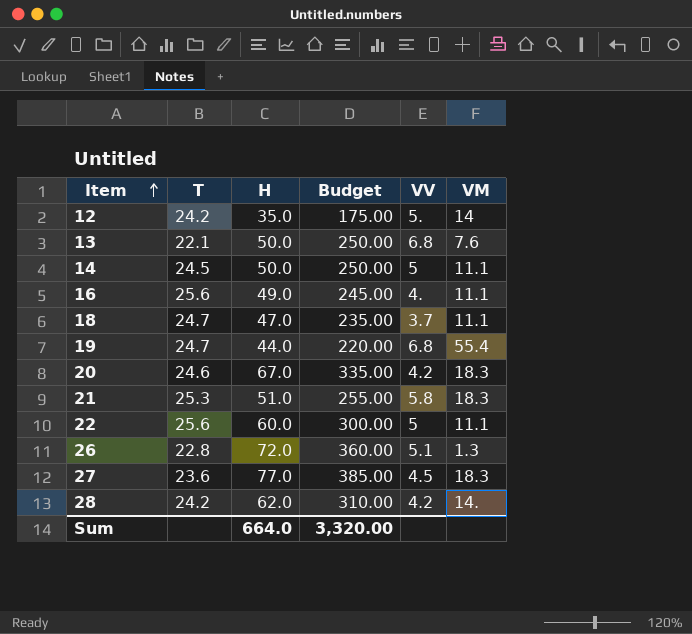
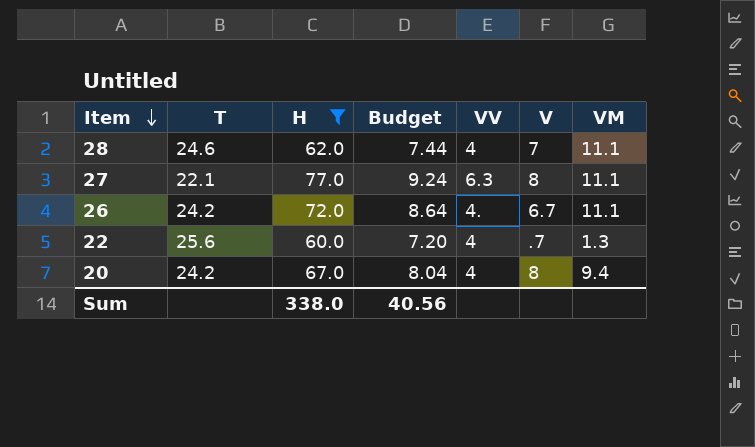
filter: none -> H >= 60.0
row order: Item ascending -> Item descending
column Budget | formula: [H] * 5 -> [H] * 0.12
column V | position: none -> 6
28 | T: 24.2 -> 24.6
28 | VV: 4.2 -> 4
28 | VM: 14. -> 11.1
27 | T: 23.6 -> 22.1
27 | VV: 4.5 -> 6.3
27 | VM: 18.3 -> 11.1
26 | T: 22.8 -> 24.2
26 | VV: 5.1 -> 4.
26 | VM: 1.3 -> 11.1
22 | VV: 5 -> 4
22 | VM: 11.1 -> 1.3
20 | T: 24.6 -> 24.2
20 | VV: 4.2 -> 4
20 | VM: 18.3 -> 9.4
Sum | H: 664.0 -> 338.0
Sum | Budget: 3,320.00 -> 40.56

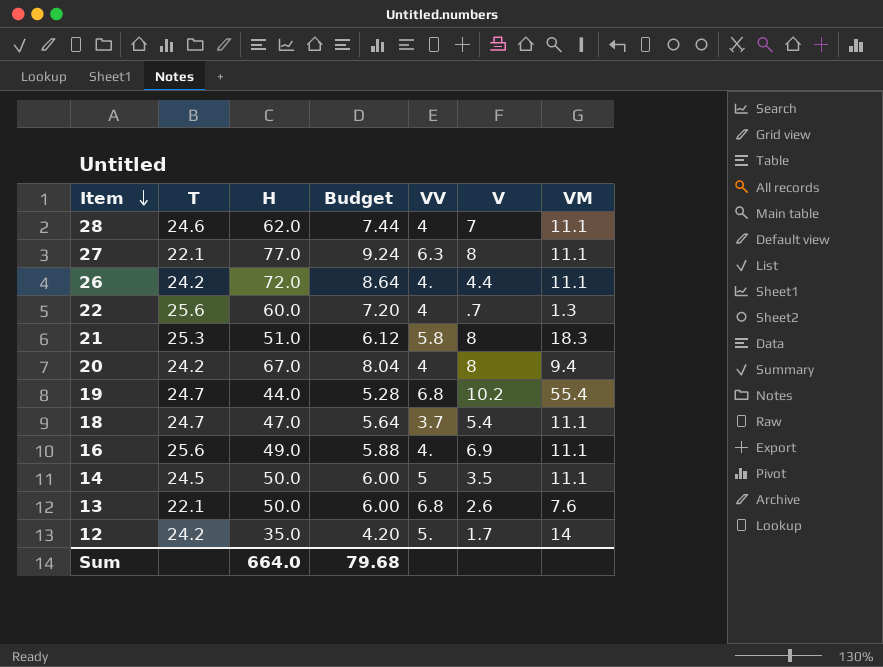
filter: H >= 60.0 -> none
26 | V: 6.7 -> 4.4
Sum | H: 338.0 -> 664.0
Sum | Budget: 40.56 -> 79.68

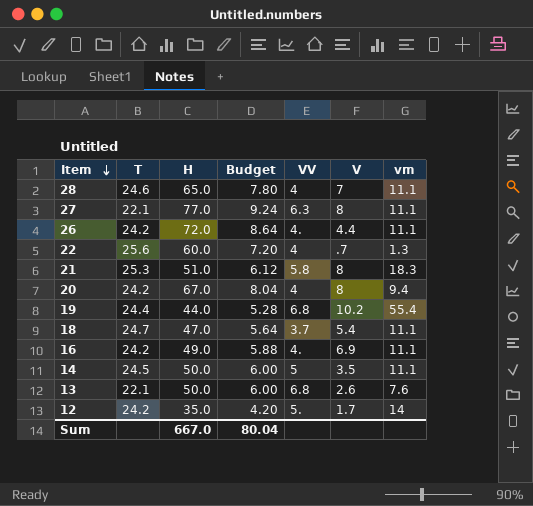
column name: VM -> vm
28 | H: 62.0 -> 65.0
28 | Budget: 7.44 -> 7.80
19 | T: 24.7 -> 24.4
16 | T: 25.6 -> 24.2
Sum | H: 664.0 -> 667.0
Sum | Budget: 79.68 -> 80.04

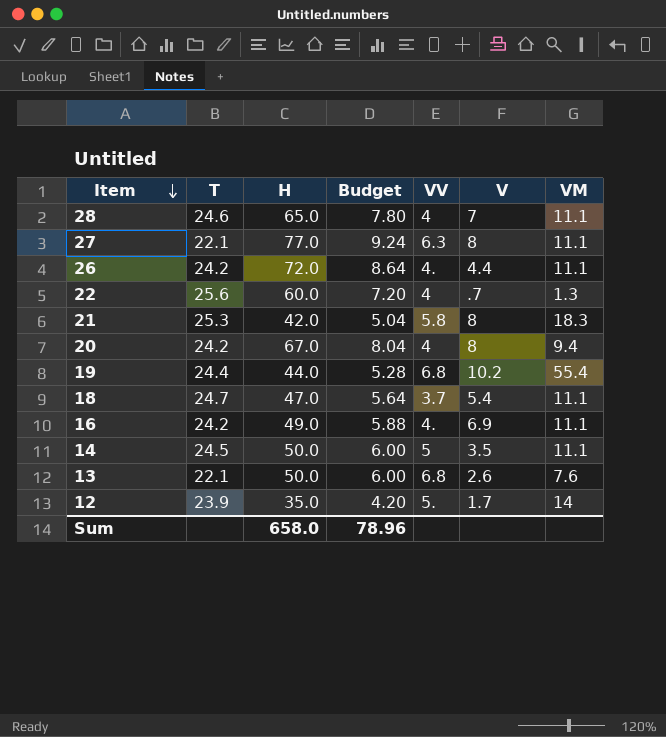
column name: vm -> VM
21 | H: 51.0 -> 42.0
21 | Budget: 6.12 -> 5.04
12 | T: 24.2 -> 23.9
Sum | H: 667.0 -> 658.0
Sum | Budget: 80.04 -> 78.96

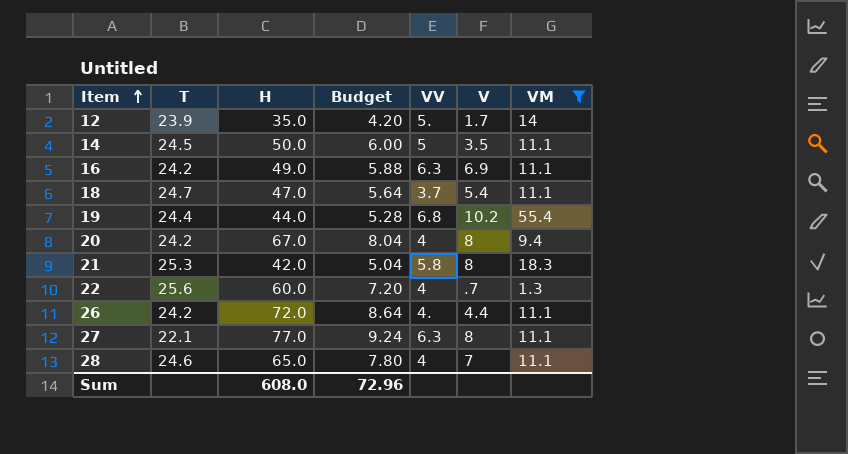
filter: none -> VM != 7.6
row order: Item descending -> Item ascending
16 | VV: 4. -> 6.3
Sum | H: 658.0 -> 608.0
Sum | Budget: 78.96 -> 72.96

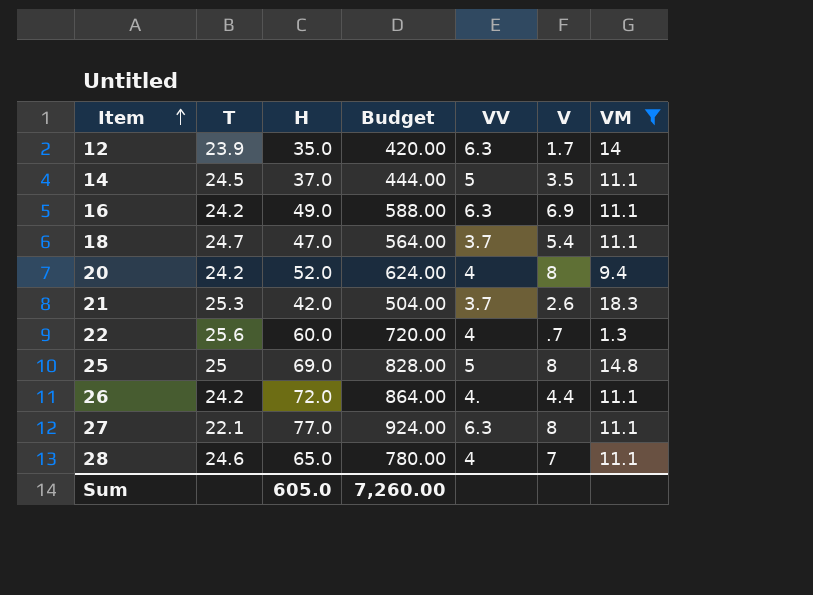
column Budget | formula: [H] * 0.12 -> [H] * 12
row 19: 24.4 | 44.0 | 5.28 | 6.8 | 10.2 | 55.4 -> none
12 | VV: 5. -> 6.3
14 | H: 50.0 -> 37.0
20 | H: 67.0 -> 52.0
21 | VV: 5.8 -> 3.7
21 | V: 8 -> 2.6
row 25: none -> 25 | 69.0 | 828.00 | 5 | 8 | 14.8
Sum | H: 608.0 -> 605.0
Sum | Budget: 72.96 -> 7,260.00

